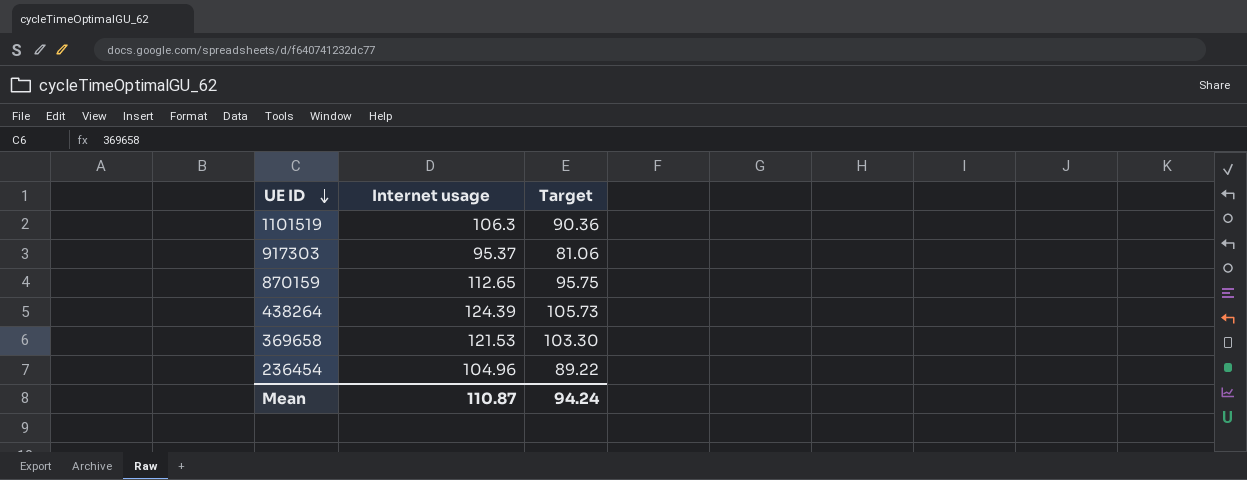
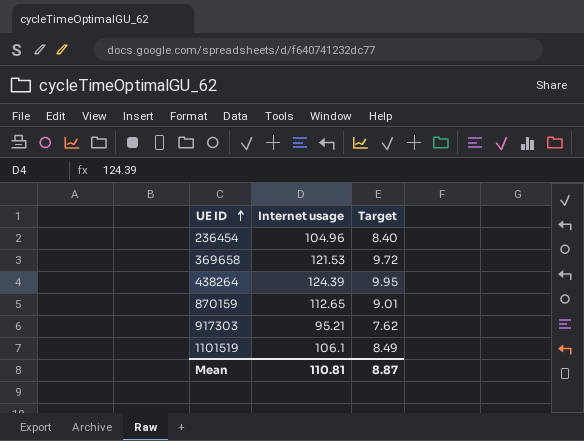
row order: UE ID descending -> UE ID ascending
column Target | formula: [Internet usage] * 0.85 -> [Internet usage] * 0.08
917303 | Internet usage: 95.37 -> 95.21
1101519 | Internet usage: 106.3 -> 106.1
Mean | Internet usage: 110.87 -> 110.81
Mean | Target: 94.24 -> 8.87

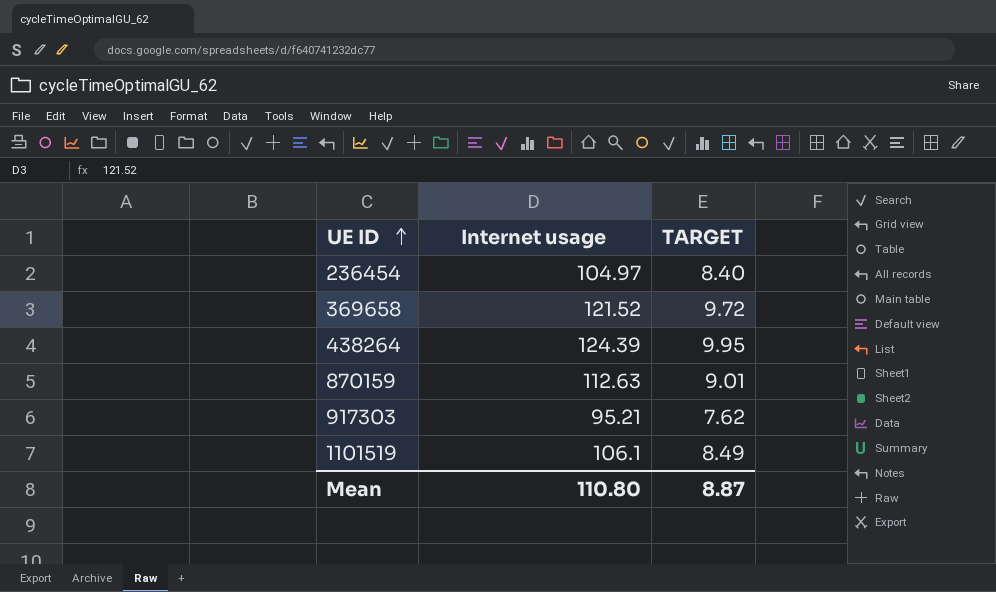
column name: Target -> TARGET
236454 | Internet usage: 104.96 -> 104.97
369658 | Internet usage: 121.53 -> 121.52
870159 | Internet usage: 112.65 -> 112.63
Mean | Internet usage: 110.81 -> 110.80

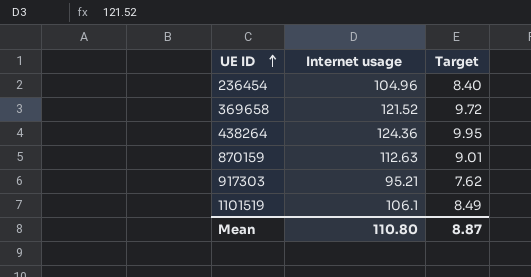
column name: TARGET -> Target
236454 | Internet usage: 104.97 -> 104.96
438264 | Internet usage: 124.39 -> 124.36

